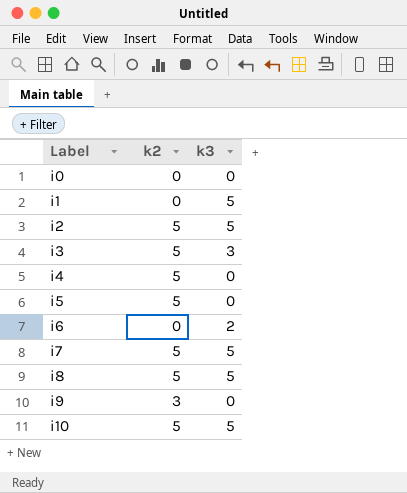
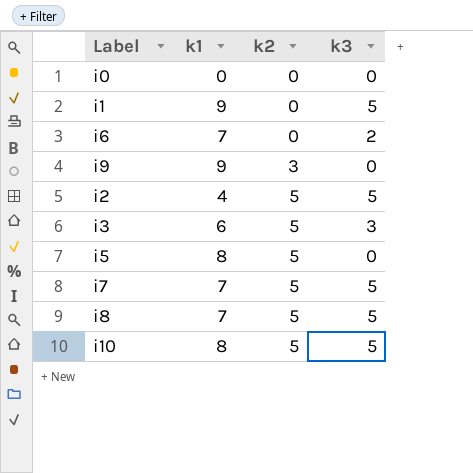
row order: Label ascending -> k2 ascending
column k1 | position: none -> 2
row i4: 5 | 0 -> none

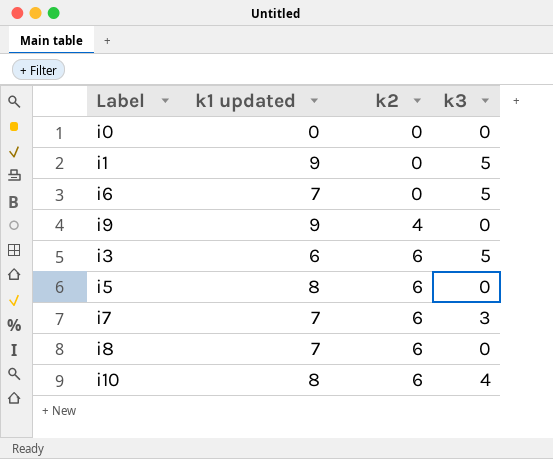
column name: k1 -> k1 updated
row i2: 4 | 5 | 5 -> none
i6 | k3: 2 -> 5
i9 | k2: 3 -> 4
i3 | k2: 5 -> 6
i3 | k3: 3 -> 5
i5 | k2: 5 -> 6
i7 | k2: 5 -> 6
i7 | k3: 5 -> 3
i8 | k2: 5 -> 6
i8 | k3: 5 -> 0
i10 | k2: 5 -> 6
i10 | k3: 5 -> 4

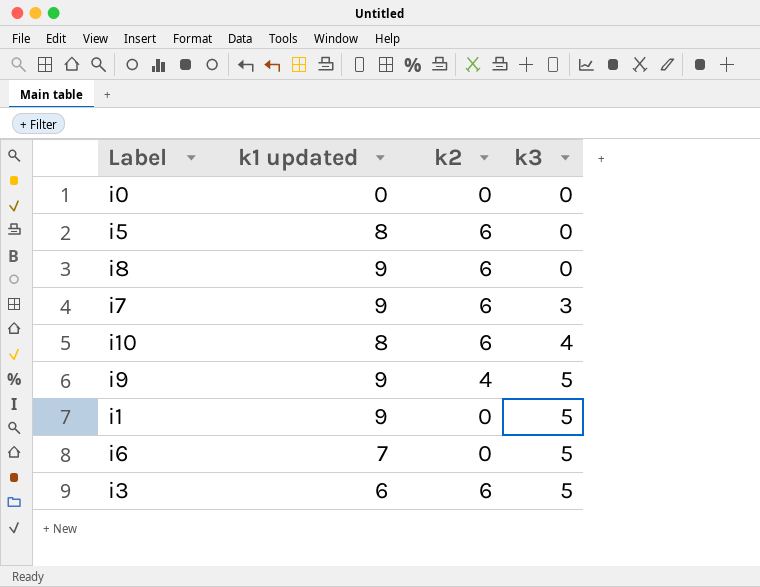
row order: k2 ascending -> k3 ascending
i8 | k1 updated: 7 -> 9
i7 | k1 updated: 7 -> 9
i9 | k3: 0 -> 5

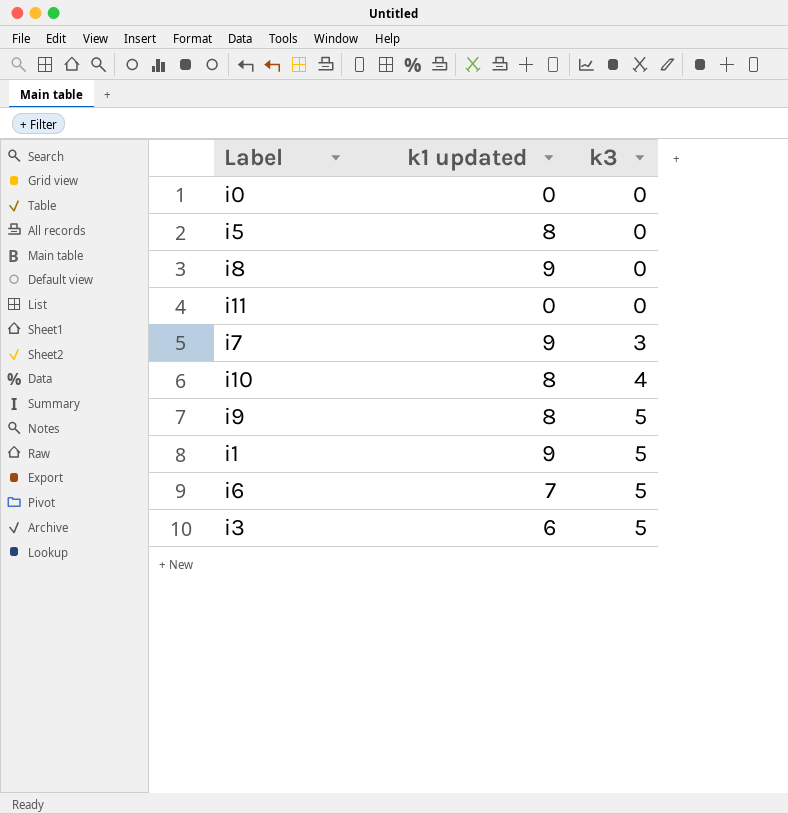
column k2 | position: 3 -> none
row i11: none -> 0 | 0
i9 | k1 updated: 9 -> 8

